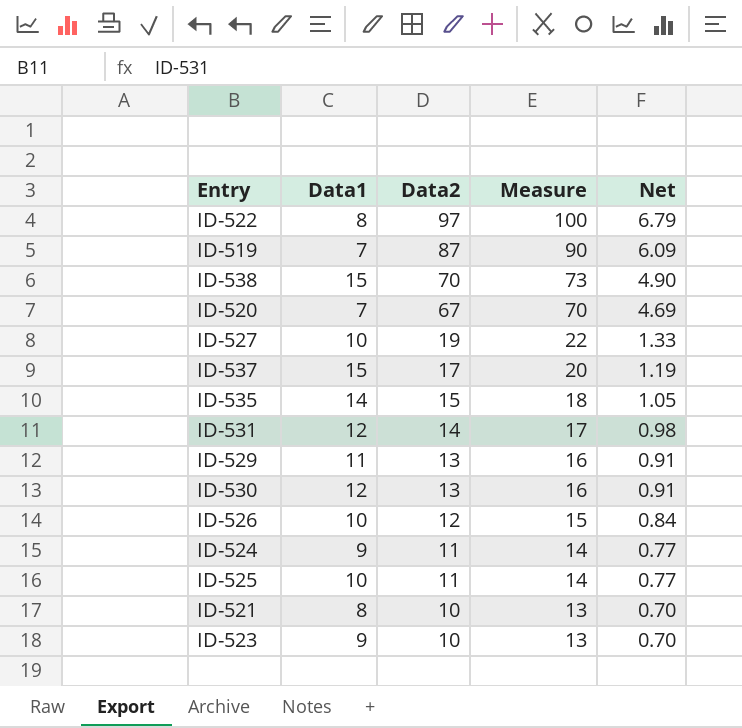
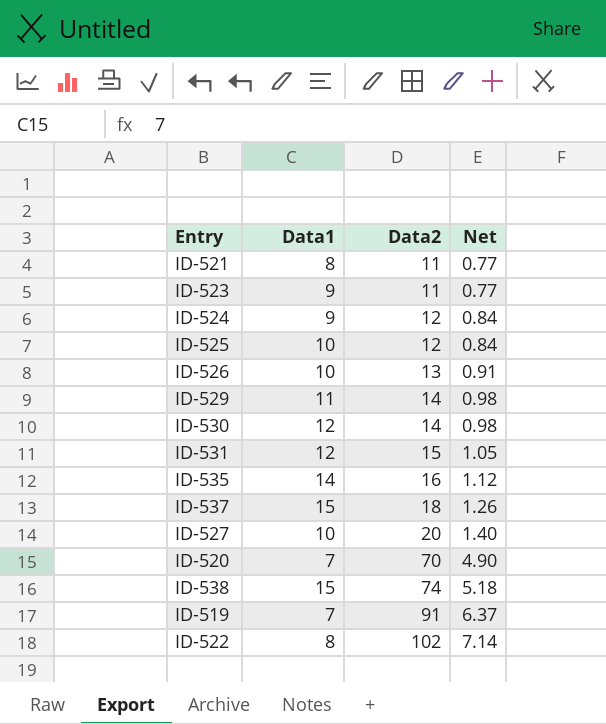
row order: Data2 descending -> Data2 ascending
column Measure | formula: [Data2] + 3 -> none
ID-521 | Data2: 10 -> 11
ID-521 | Net: 0.70 -> 0.77
ID-523 | Data2: 10 -> 11
ID-523 | Net: 0.70 -> 0.77
ID-524 | Data2: 11 -> 12
ID-524 | Net: 0.77 -> 0.84
ID-525 | Data2: 11 -> 12
ID-525 | Net: 0.77 -> 0.84
ID-526 | Data2: 12 -> 13
ID-526 | Net: 0.84 -> 0.91
ID-529 | Data2: 13 -> 14
ID-529 | Net: 0.91 -> 0.98
ID-530 | Data2: 13 -> 14
ID-530 | Net: 0.91 -> 0.98
ID-531 | Data2: 14 -> 15
ID-531 | Net: 0.98 -> 1.05
ID-535 | Data2: 15 -> 16
ID-535 | Net: 1.05 -> 1.12
ID-537 | Data2: 17 -> 18
ID-537 | Net: 1.19 -> 1.26
ID-527 | Data2: 19 -> 20
ID-527 | Net: 1.33 -> 1.40
ID-520 | Data2: 67 -> 70
ID-520 | Net: 4.69 -> 4.90
ID-538 | Data2: 70 -> 74
ID-538 | Net: 4.90 -> 5.18
ID-519 | Data2: 87 -> 91
ID-519 | Net: 6.09 -> 6.37
ID-522 | Data2: 97 -> 102
ID-522 | Net: 6.79 -> 7.14

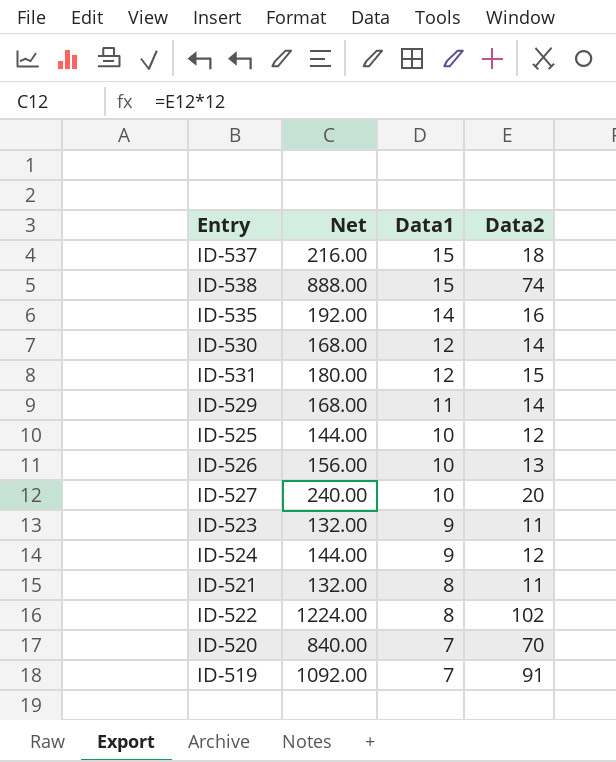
row order: Data2 ascending -> Data1 descending
column Net | formula: [Data2] * 0.07 -> [Data2] * 12
column Net | position: 4 -> 2

